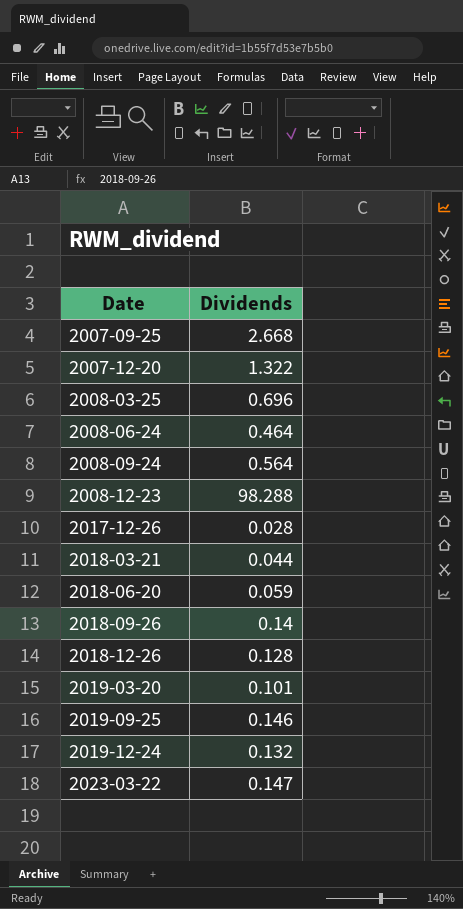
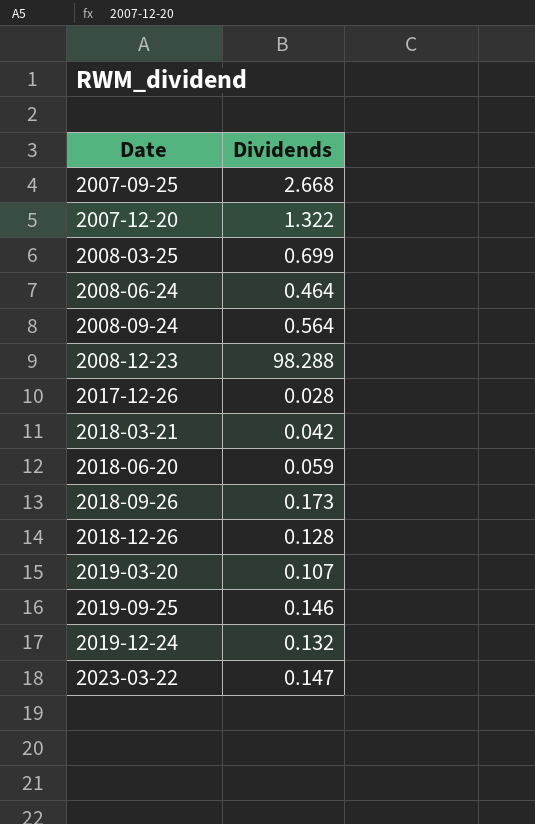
2008-03-25 | Dividends: 0.696 -> 0.699
2018-03-21 | Dividends: 0.044 -> 0.042
2018-09-26 | Dividends: 0.14 -> 0.173
2019-03-20 | Dividends: 0.101 -> 0.107

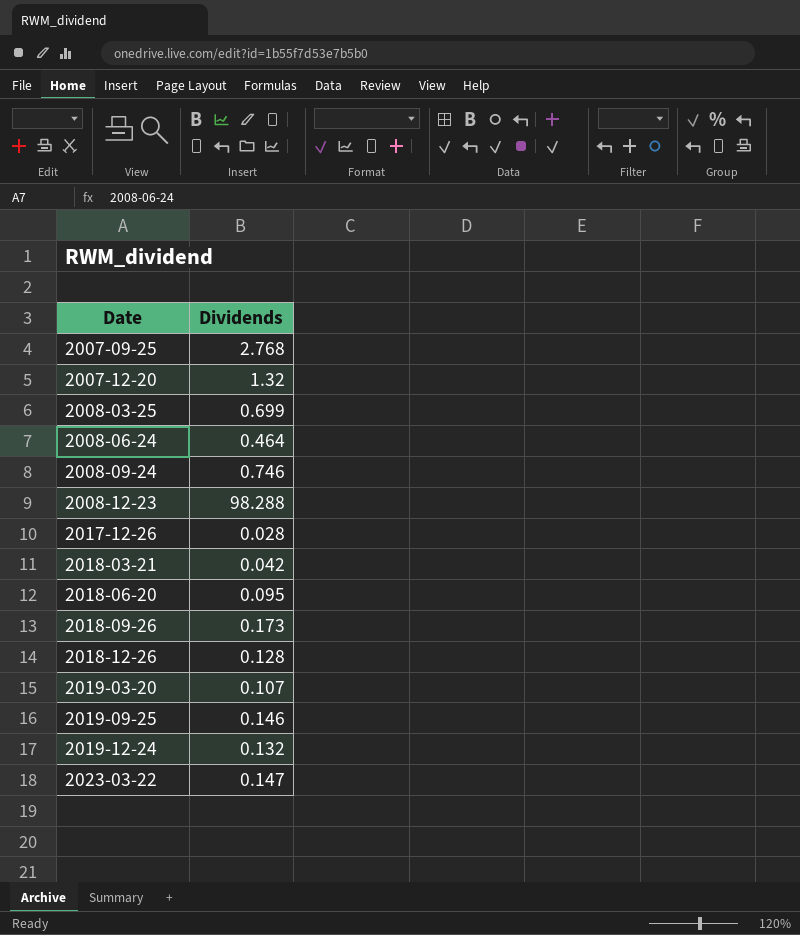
2007-09-25 | Dividends: 2.668 -> 2.768
2007-12-20 | Dividends: 1.322 -> 1.32
2008-09-24 | Dividends: 0.564 -> 0.746
2018-06-20 | Dividends: 0.059 -> 0.095

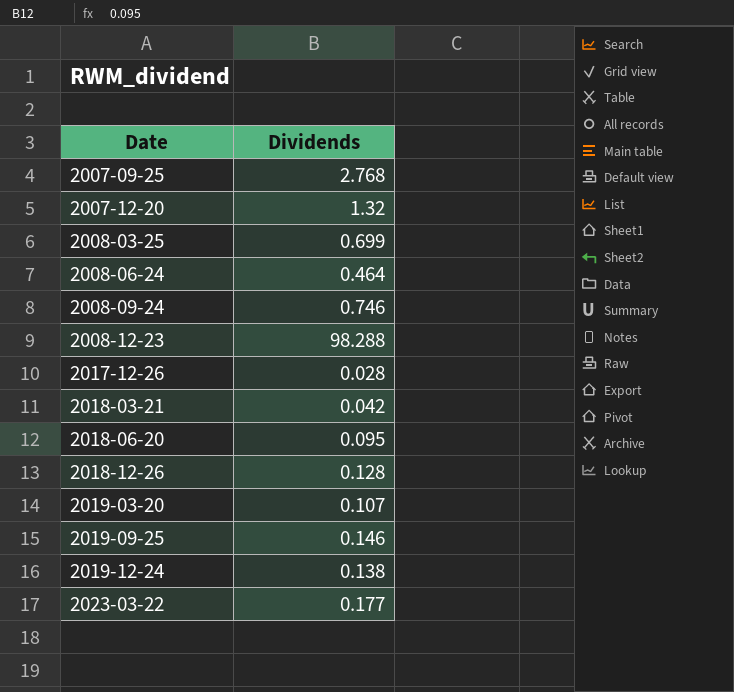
row 2018-09-26: 0.173 -> none
2019-12-24 | Dividends: 0.132 -> 0.138
2023-03-22 | Dividends: 0.147 -> 0.177

